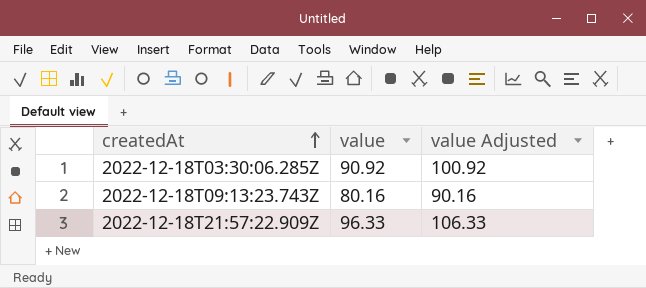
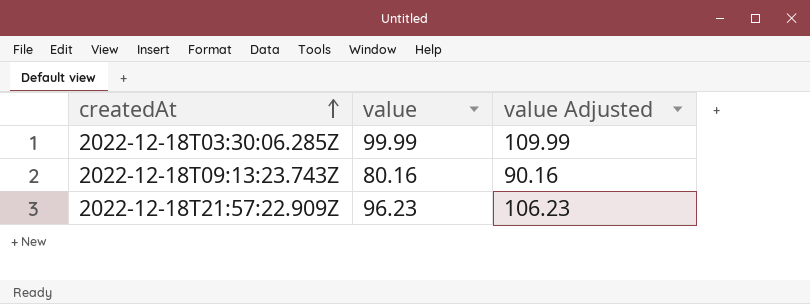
2022-12-18T03:30:06.285Z | value: 90.92 -> 99.99
2022-12-18T03:30:06.285Z | value Adjusted: 100.92 -> 109.99
2022-12-18T21:57:22.909Z | value: 96.33 -> 96.23
2022-12-18T21:57:22.909Z | value Adjusted: 106.33 -> 106.23

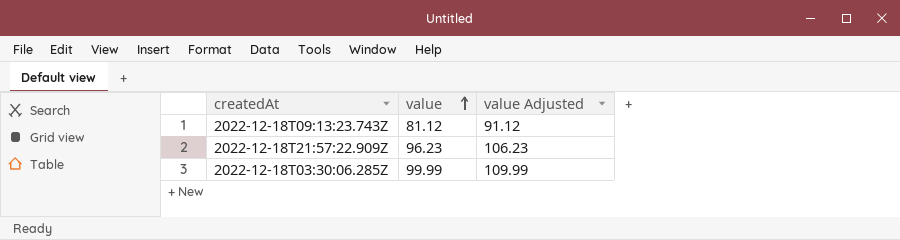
row order: createdAt ascending -> value ascending
2022-12-18T09:13:23.743Z | value: 80.16 -> 81.12
2022-12-18T09:13:23.743Z | value Adjusted: 90.16 -> 91.12

